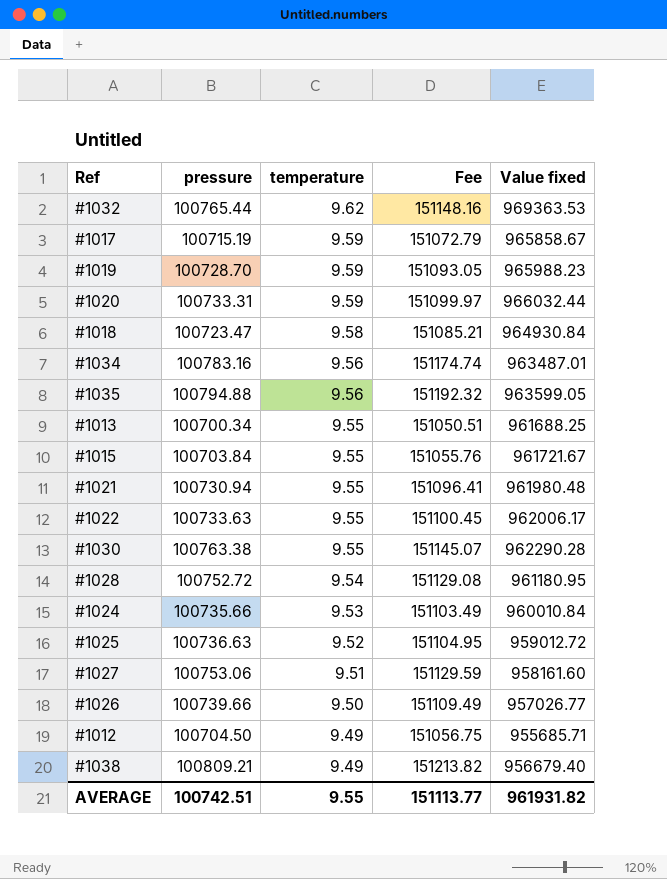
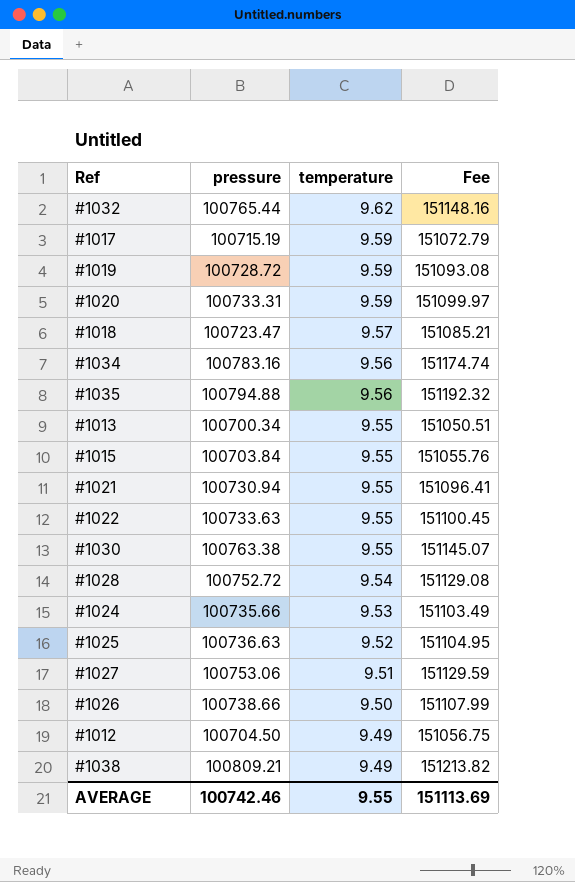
column Value fixed | formula: [pressure] * [temperature] -> none
#1019 | pressure: 100728.70 -> 100728.72
#1019 | Fee: 151093.05 -> 151093.08
#1018 | temperature: 9.58 -> 9.57
#1026 | pressure: 100739.66 -> 100738.66
#1026 | Fee: 151109.49 -> 151107.99
AVERAGE | pressure: 100742.51 -> 100742.46
AVERAGE | Fee: 151113.77 -> 151113.69

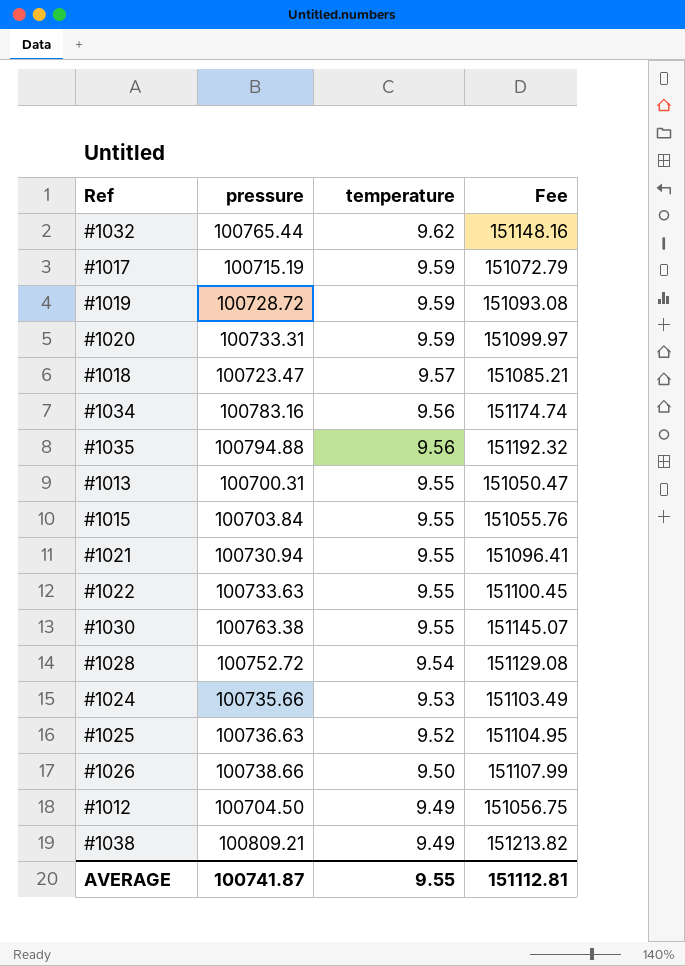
row #1027: 100753.06 | 9.51 | 151129.59 -> none
#1013 | pressure: 100700.34 -> 100700.31
#1013 | Fee: 151050.51 -> 151050.47
AVERAGE | pressure: 100742.46 -> 100741.87
AVERAGE | Fee: 151113.69 -> 151112.81

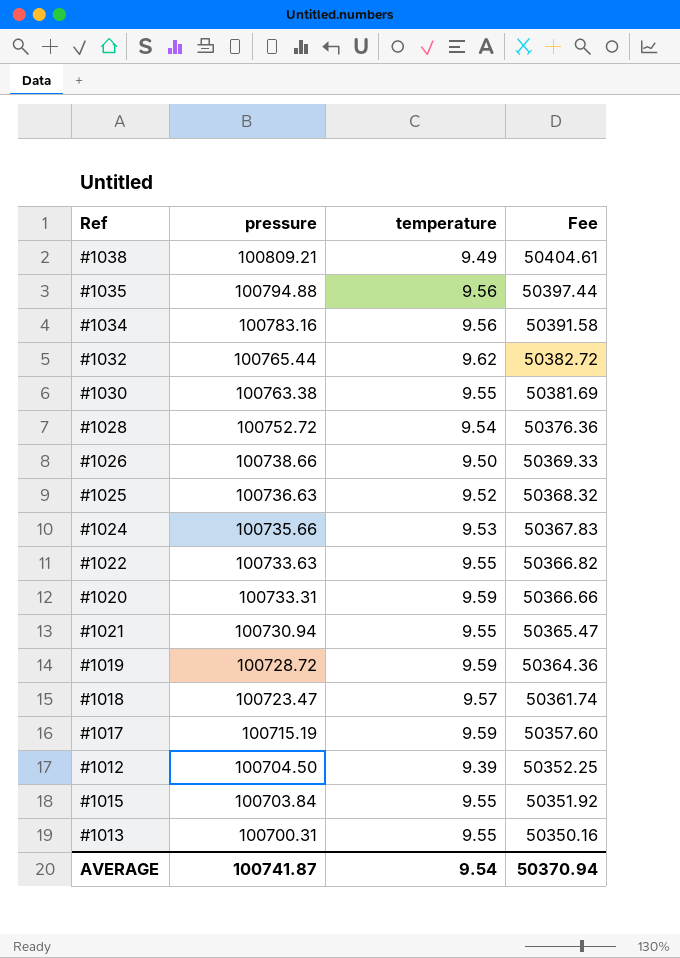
row order: temperature descending -> pressure descending
column Fee | formula: [pressure] * 1.5 -> [pressure] * 0.5
#1012 | temperature: 9.49 -> 9.39
AVERAGE | temperature: 9.55 -> 9.54
AVERAGE | Fee: 151112.81 -> 50370.94

